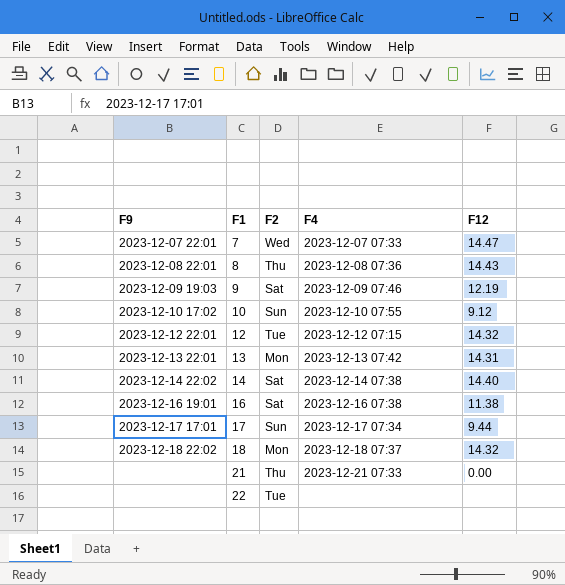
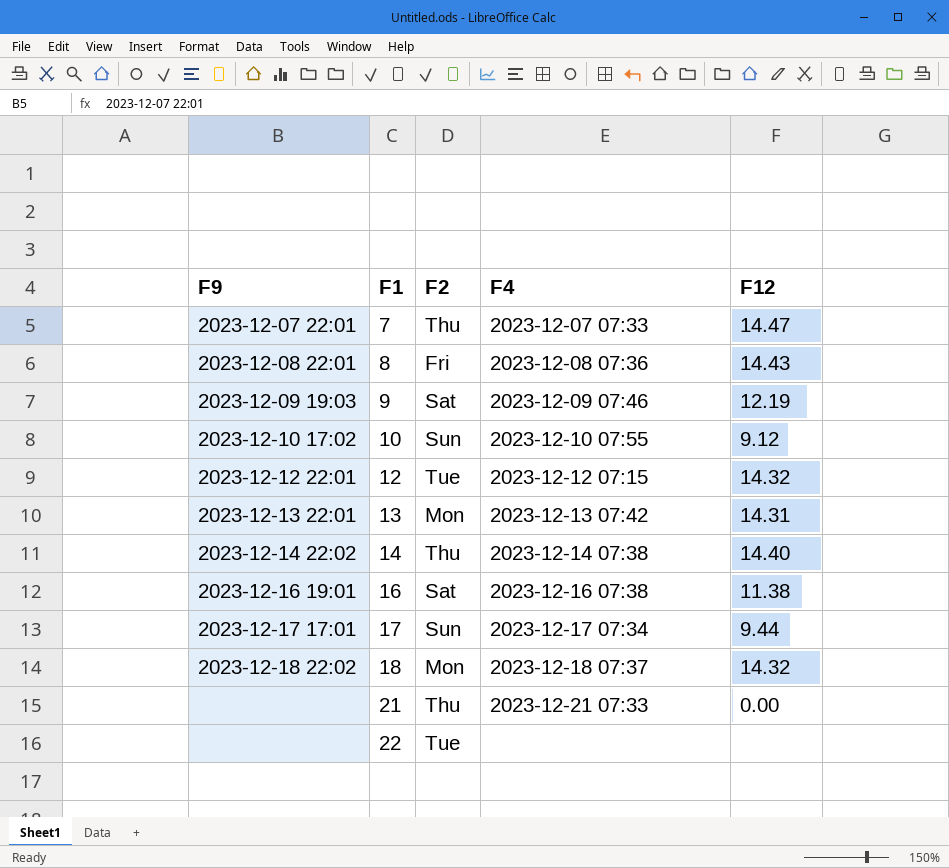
7 | F2: Wed -> Thu
8 | F2: Thu -> Fri
14 | F2: Sat -> Thu

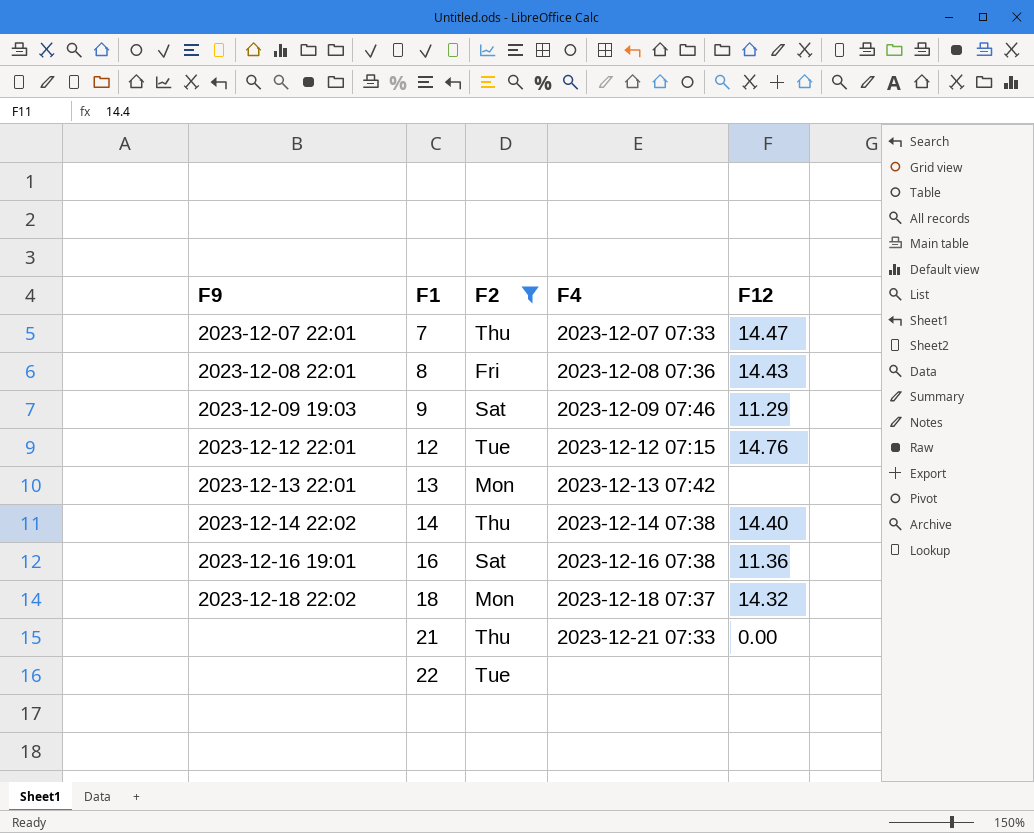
filter: none -> F2 != Sun
9 | F12: 12.19 -> 11.29
12 | F12: 14.32 -> 14.76
13 | F12: 14.31 -> none
16 | F12: 11.38 -> 11.36

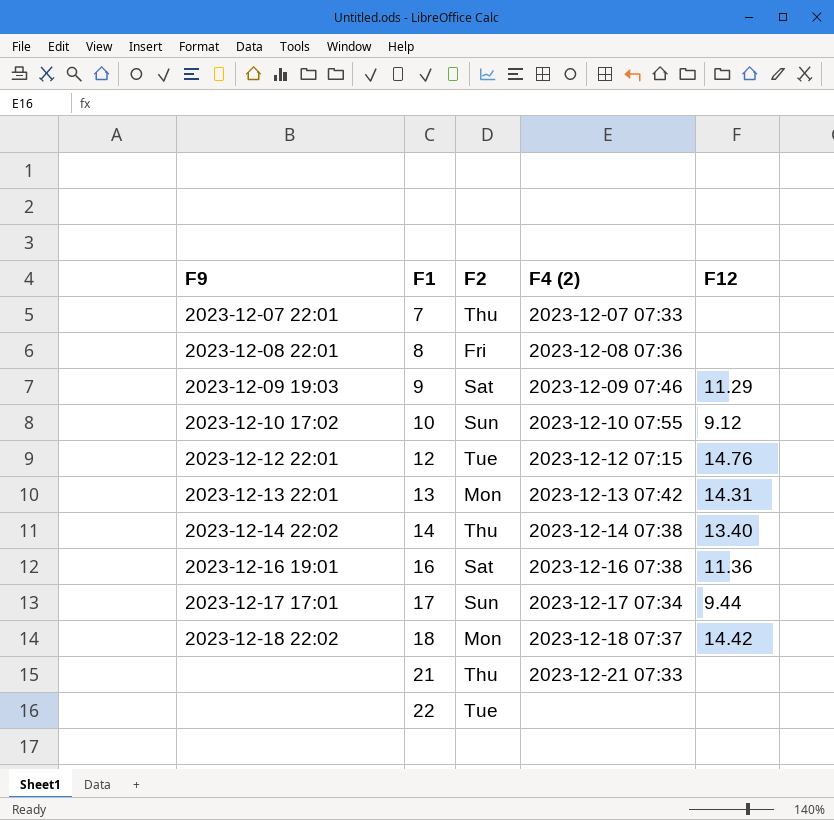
filter: F2 != Sun -> none
column name: F4 -> F4 (2)
7 | F12: 14.47 -> none
8 | F12: 14.43 -> none
13 | F12: none -> 14.31
14 | F12: 14.40 -> 13.40
18 | F12: 14.32 -> 14.42
21 | F12: 0.00 -> none

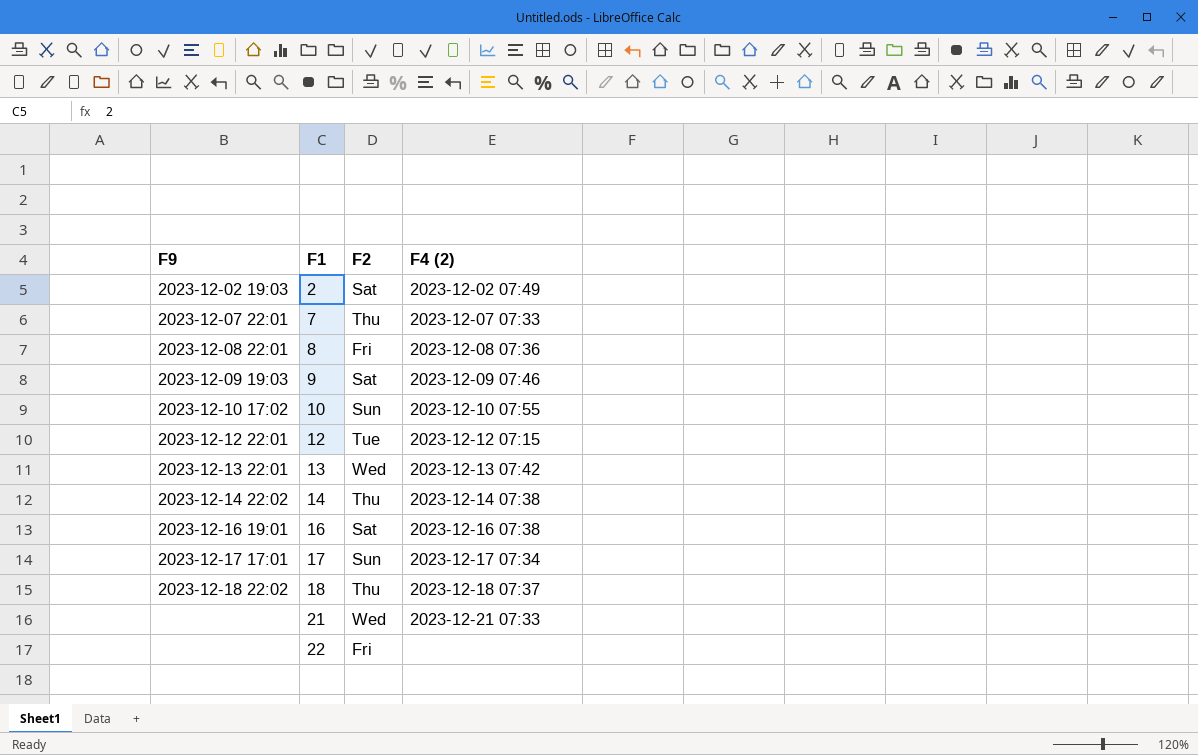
column F12 | position: 5 -> none
row 2: none -> 2023-12-02 19:03 | Sat | 2023-12-02 07:49
13 | F2: Mon -> Wed
18 | F2: Mon -> Thu
21 | F2: Thu -> Wed
22 | F2: Tue -> Fri

